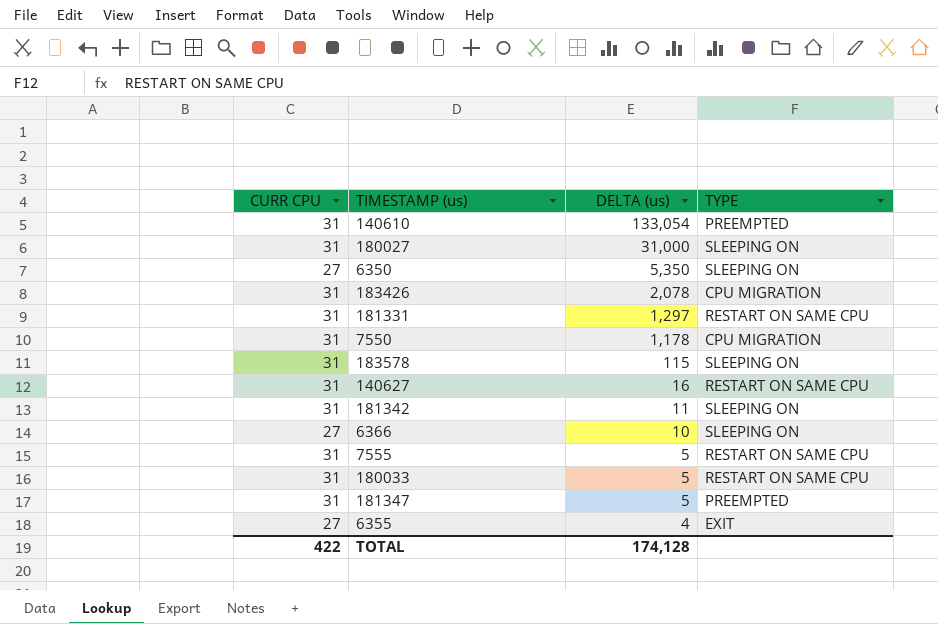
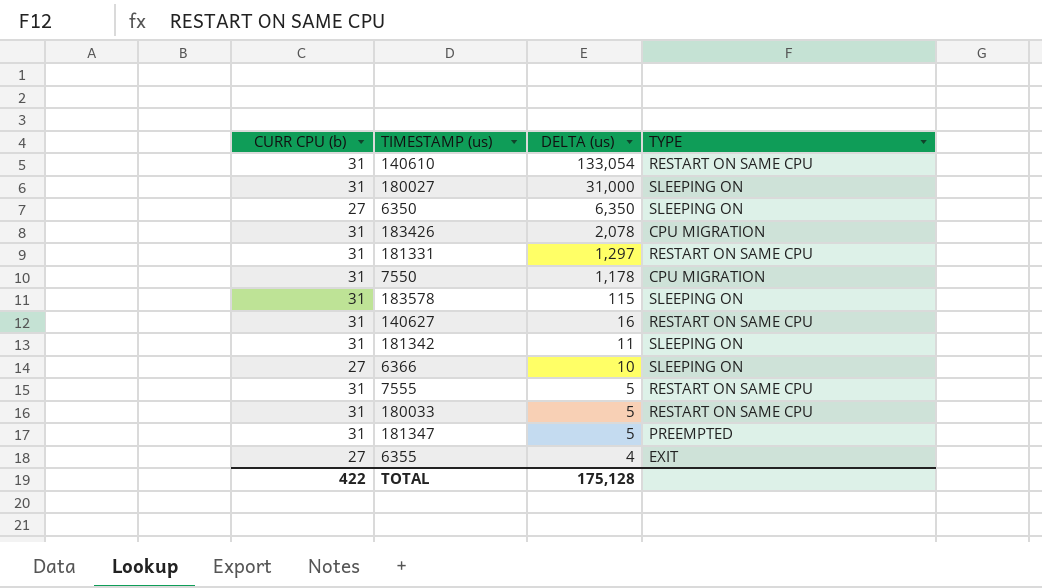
column name: CURR CPU -> CURR CPU (b)
140610 | TYPE: PREEMPTED -> RESTART ON SAME CPU
6350 | DELTA (us): 5,350 -> 6,350
TOTAL | DELTA (us): 174,128 -> 175,128

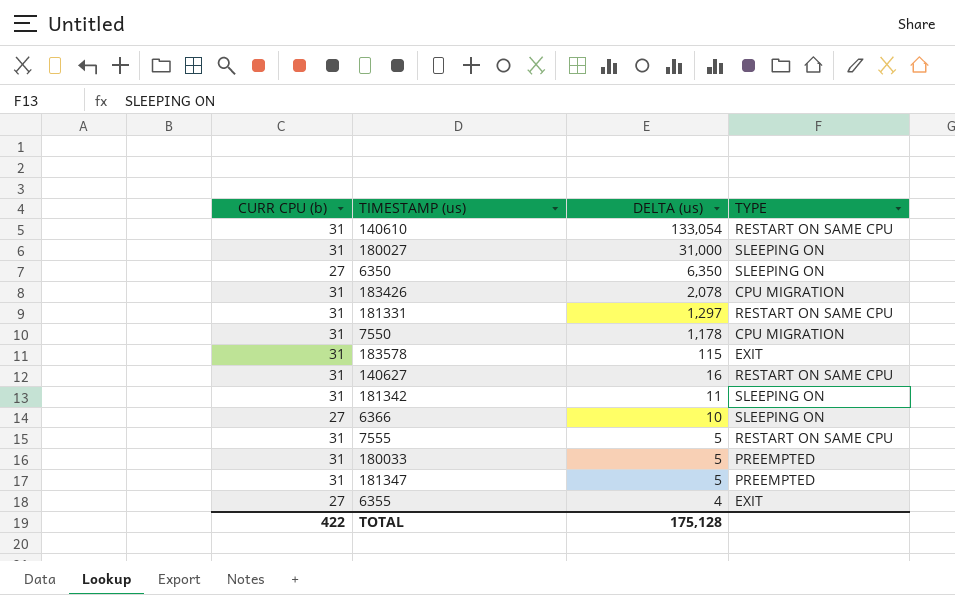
183578 | TYPE: SLEEPING ON -> EXIT
180033 | TYPE: RESTART ON SAME CPU -> PREEMPTED

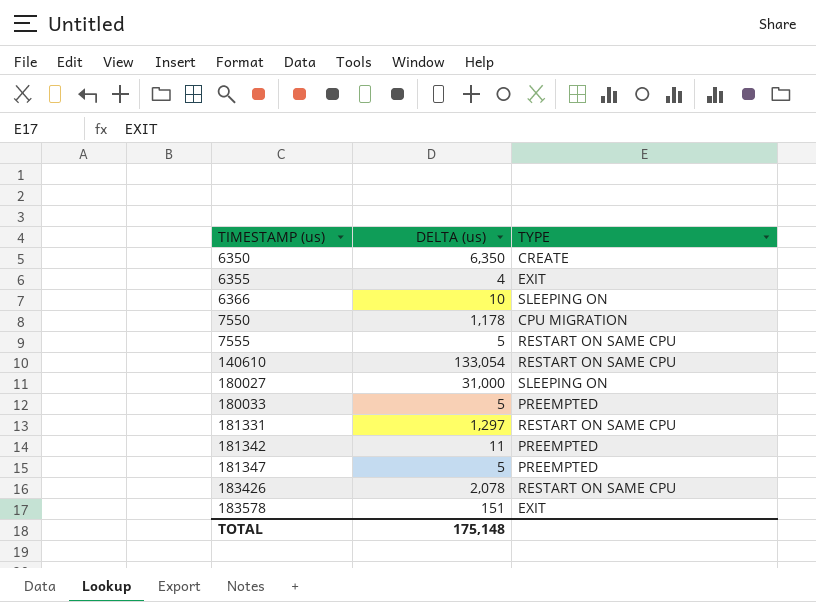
row order: DELTA (us) descending -> TIMESTAMP (us) ascending
column CURR CPU (b) | position: 1 -> none
row 140627: 31 | 16 | RESTART ON SAME CPU -> none
6350 | TYPE: SLEEPING ON -> CREATE
181342 | TYPE: SLEEPING ON -> PREEMPTED
183426 | TYPE: CPU MIGRATION -> RESTART ON SAME CPU
183578 | DELTA (us): 115 -> 151
TOTAL | DELTA (us): 175,128 -> 175,148

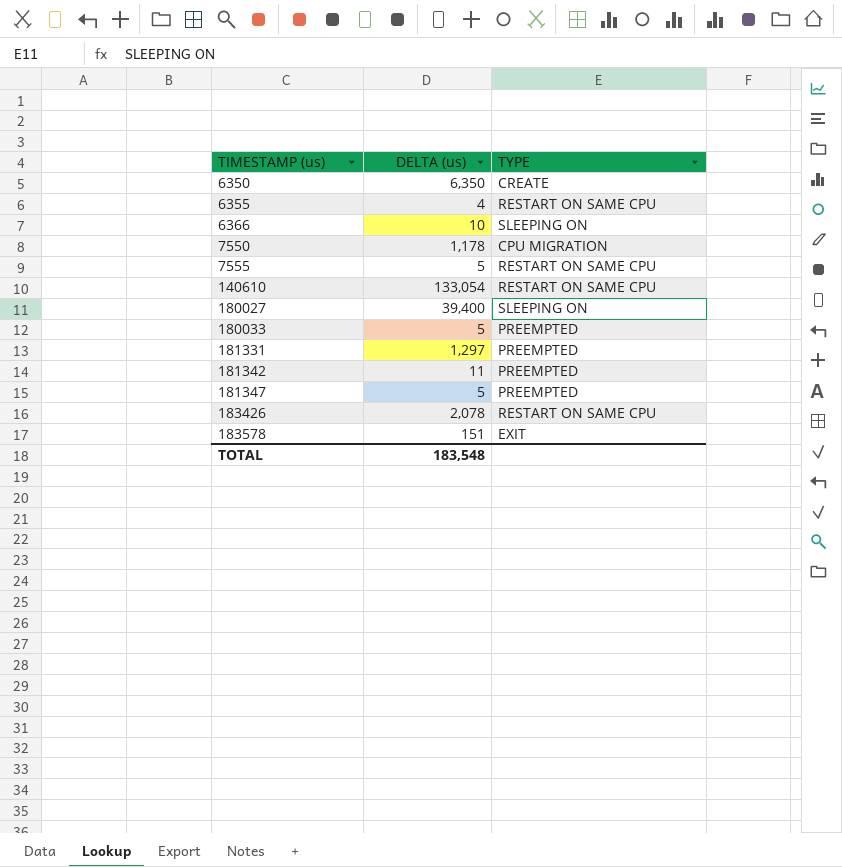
6355 | TYPE: EXIT -> RESTART ON SAME CPU
180027 | DELTA (us): 31,000 -> 39,400
181331 | TYPE: RESTART ON SAME CPU -> PREEMPTED
TOTAL | DELTA (us): 175,148 -> 183,548

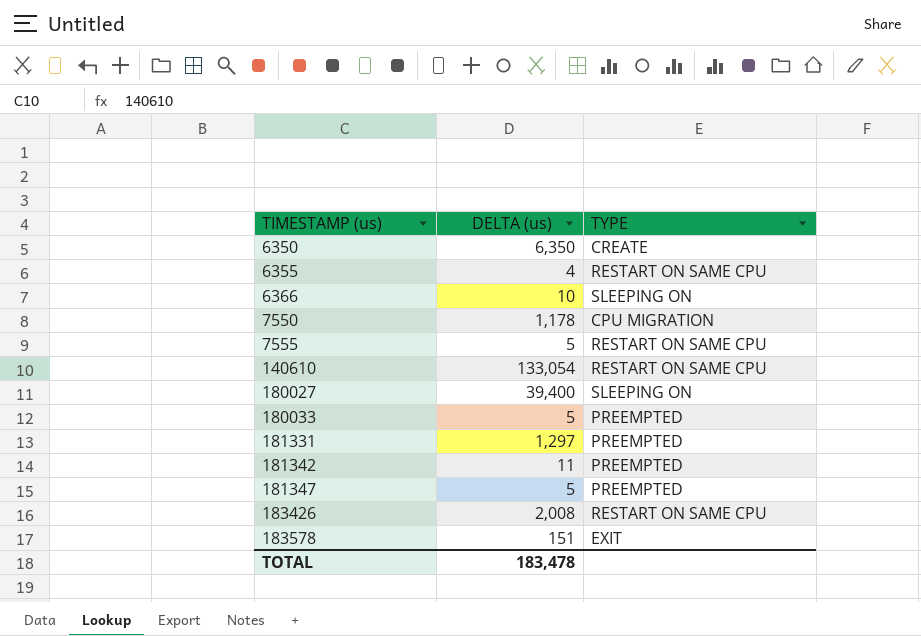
183426 | DELTA (us): 2,078 -> 2,008
TOTAL | DELTA (us): 183,548 -> 183,478

